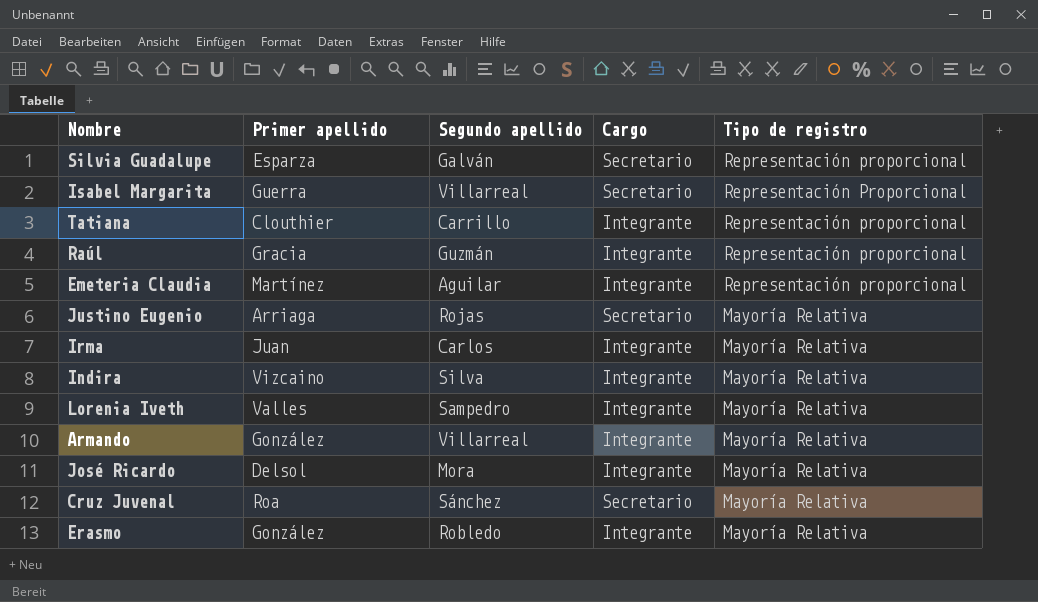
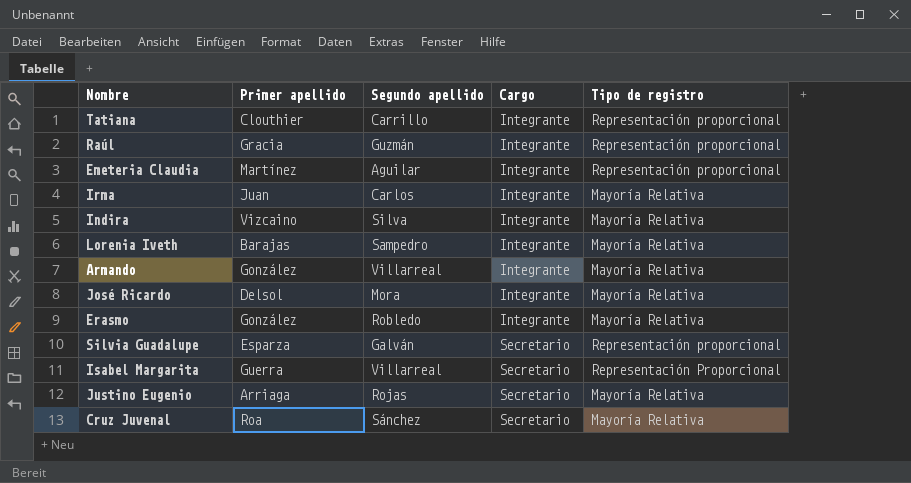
row order: Tipo de registro descending -> Cargo ascending
Lorenia Iveth | Primer apellido: Valles -> Barajas

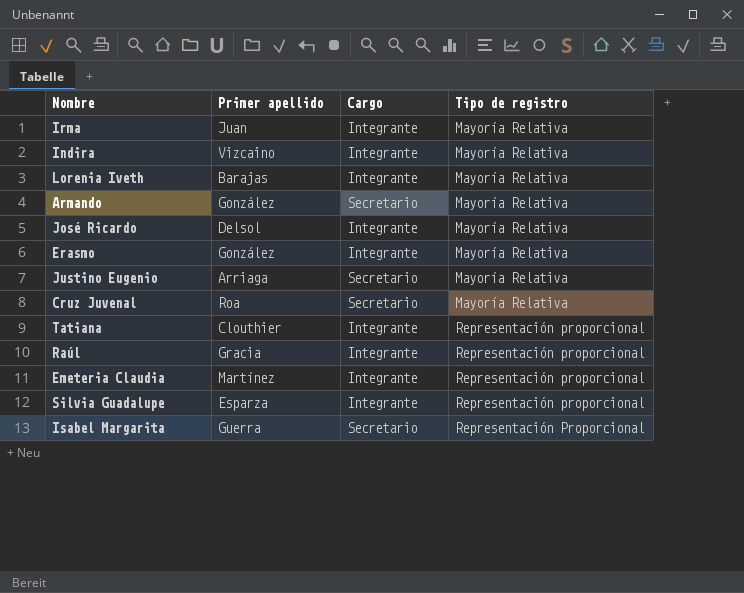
row order: Cargo ascending -> Tipo de registro ascending
column Segundo apellido | position: 3 -> none
Armando | Cargo: Integrante -> Secretario
Silvia Guadalupe | Cargo: Secretario -> Integrante

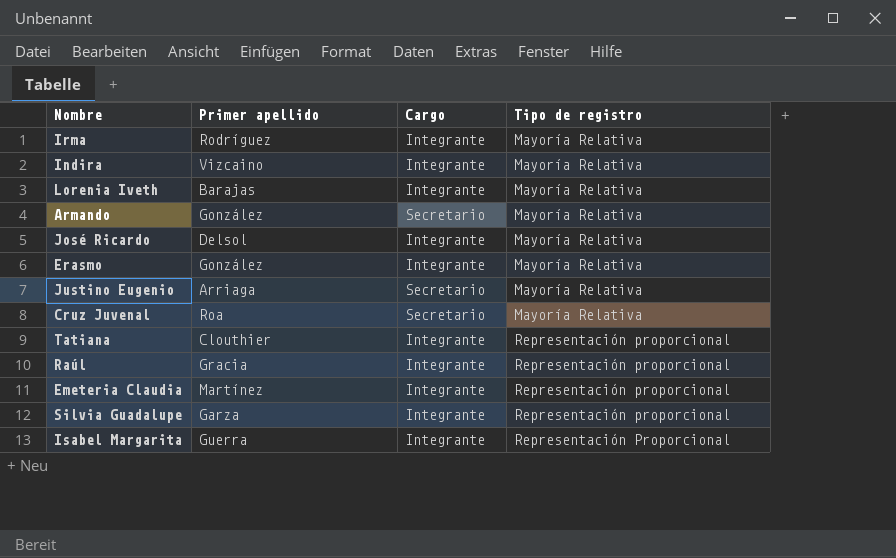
Irma | Primer apellido: Juan -> Rodríguez
Silvia Guadalupe | Primer apellido: Esparza -> Garza
Isabel Margarita | Cargo: Secretario -> Integrante

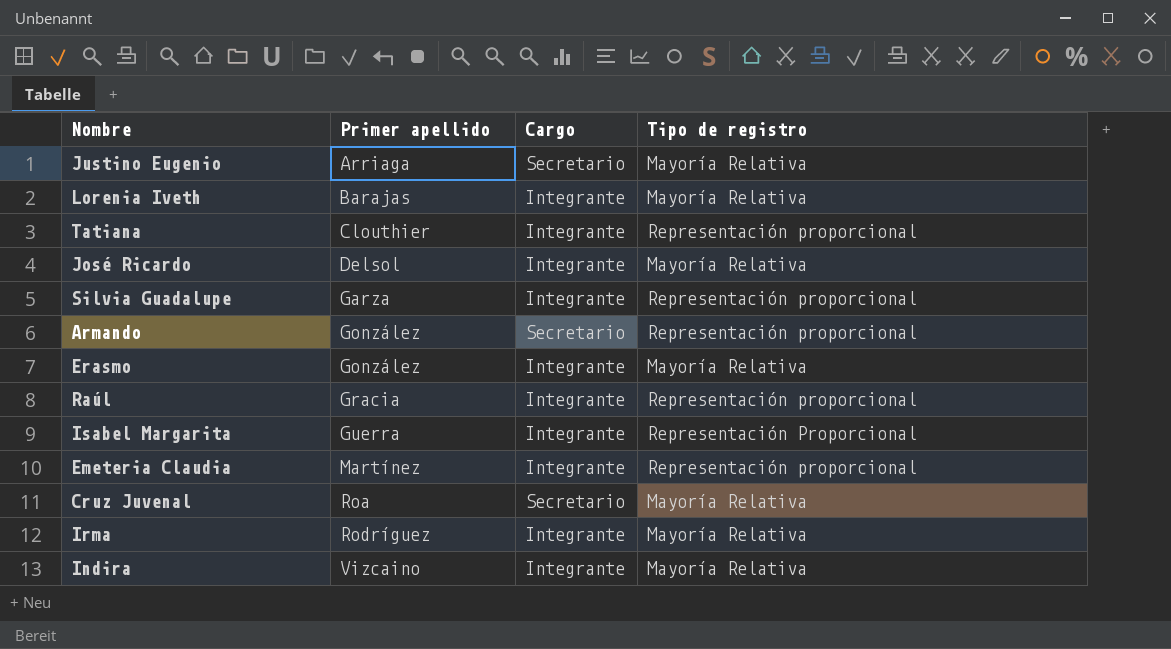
row order: Tipo de registro ascending -> Primer apellido ascending
Armando | Tipo de registro: Mayoría Relativa -> Representación proporcional

